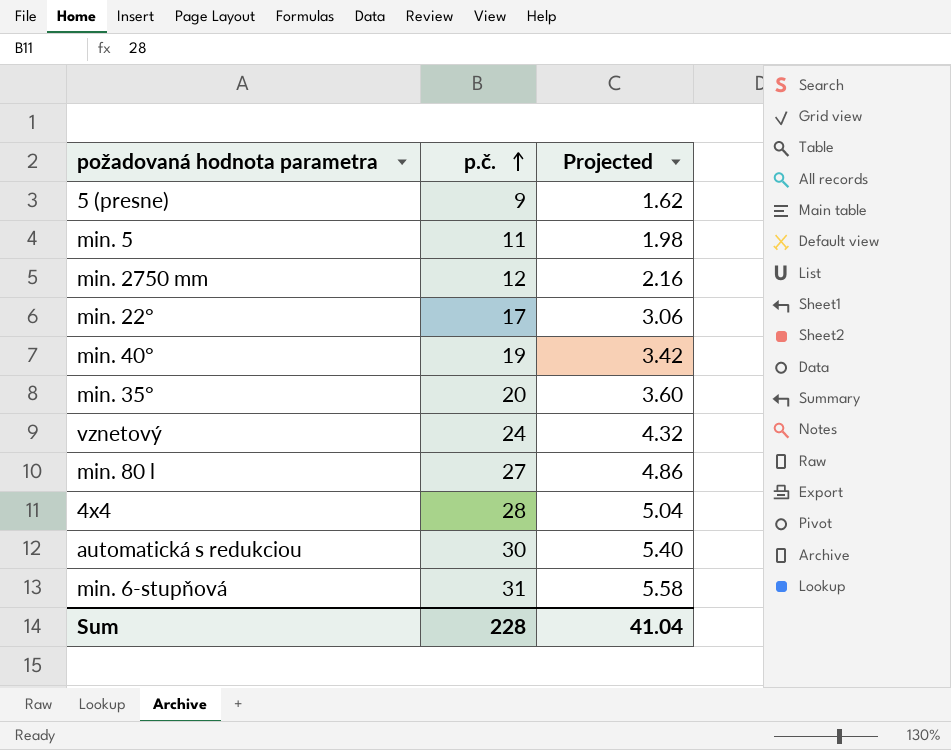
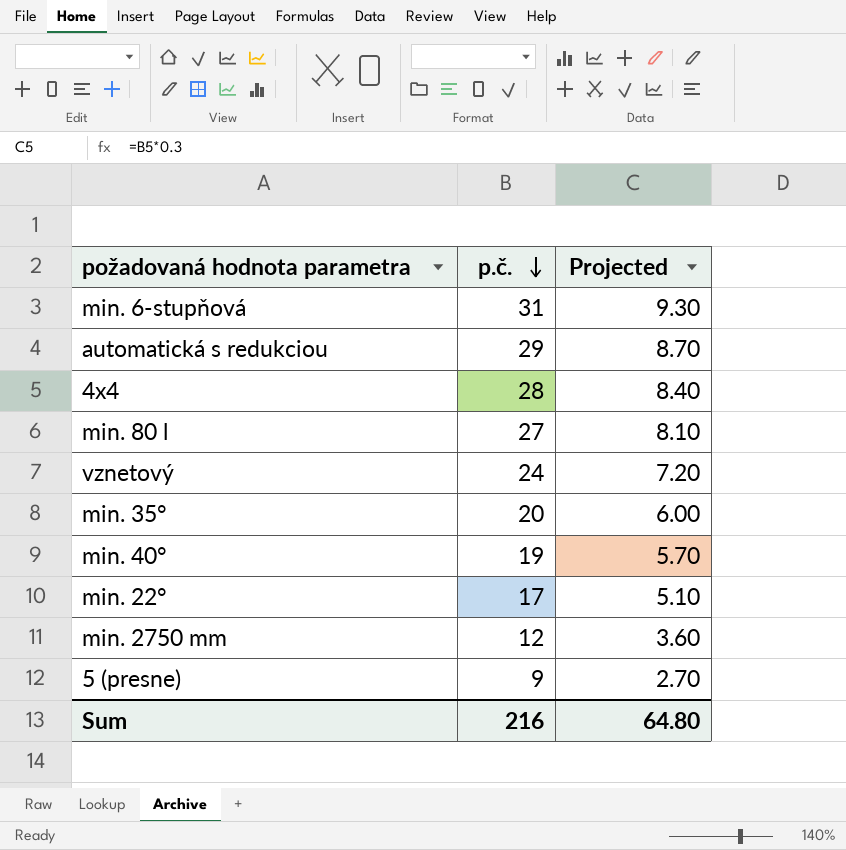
row order: p.č. ascending -> p.č. descending
column Projected | formula: [p.č.] * 0.18 -> [p.č.] * 0.3
row min. 5: 11 | 1.98 -> none
automatická s redukciou | p.č.: 30 -> 29
Sum | p.č.: 228 -> 216
Sum | Projected: 41.04 -> 64.80

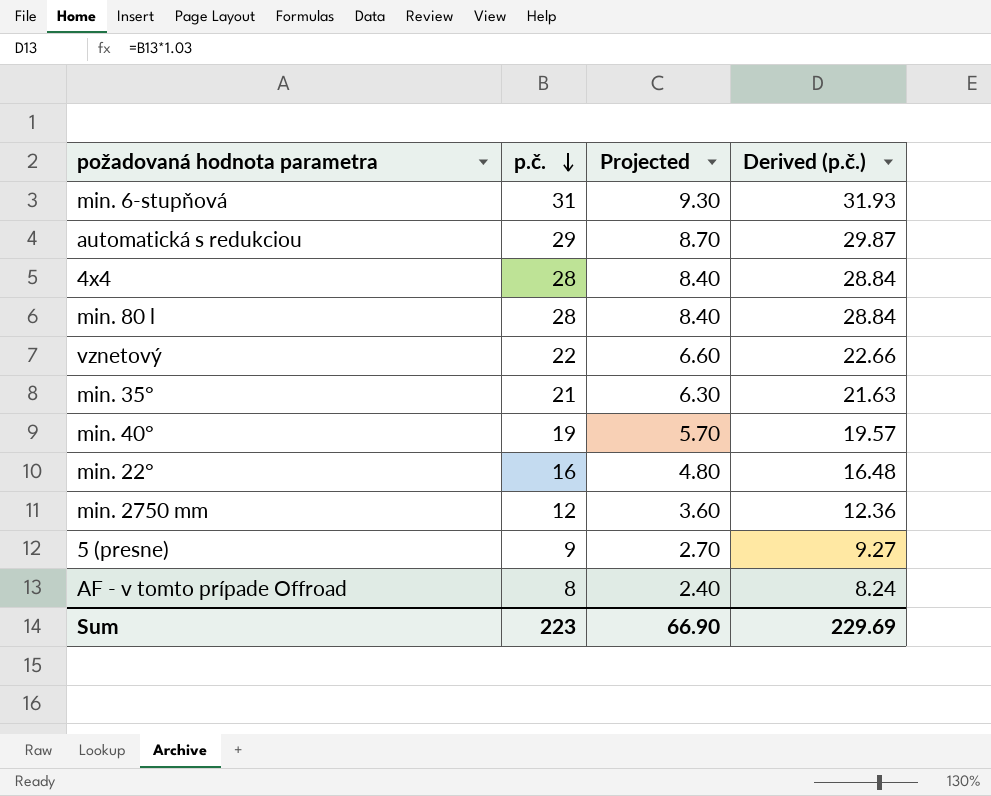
column Derived (p.č.) | formula: none -> [p.č.] * 1.03
min. 80 l | p.č.: 27 -> 28
min. 80 l | Projected: 8.10 -> 8.40
vznetový | p.č.: 24 -> 22
vznetový | Projected: 7.20 -> 6.60
min. 35° | p.č.: 20 -> 21
min. 35° | Projected: 6.00 -> 6.30
min. 22° | p.č.: 17 -> 16
min. 22° | Projected: 5.10 -> 4.80
row AF - v tomto prípade Offroad: none -> 8 | 2.40 | 8.24
Sum | p.č.: 216 -> 223
Sum | Projected: 64.80 -> 66.90

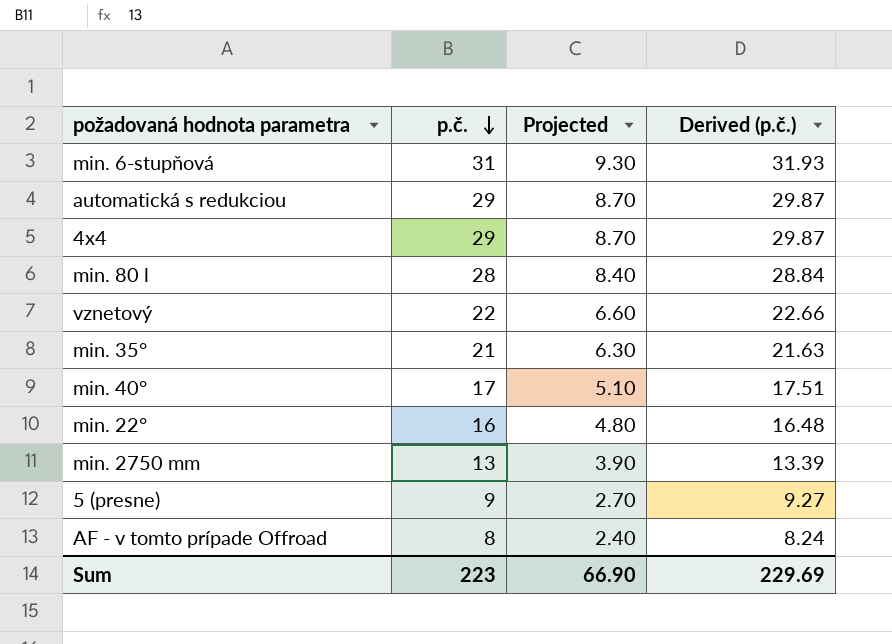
4x4 | p.č.: 28 -> 29
4x4 | Projected: 8.40 -> 8.70
4x4 | Derived (p.č.): 28.84 -> 29.87
min. 40° | p.č.: 19 -> 17
min. 40° | Projected: 5.70 -> 5.10
min. 40° | Derived (p.č.): 19.57 -> 17.51
min. 2750 mm | p.č.: 12 -> 13
min. 2750 mm | Projected: 3.60 -> 3.90
min. 2750 mm | Derived (p.č.): 12.36 -> 13.39

